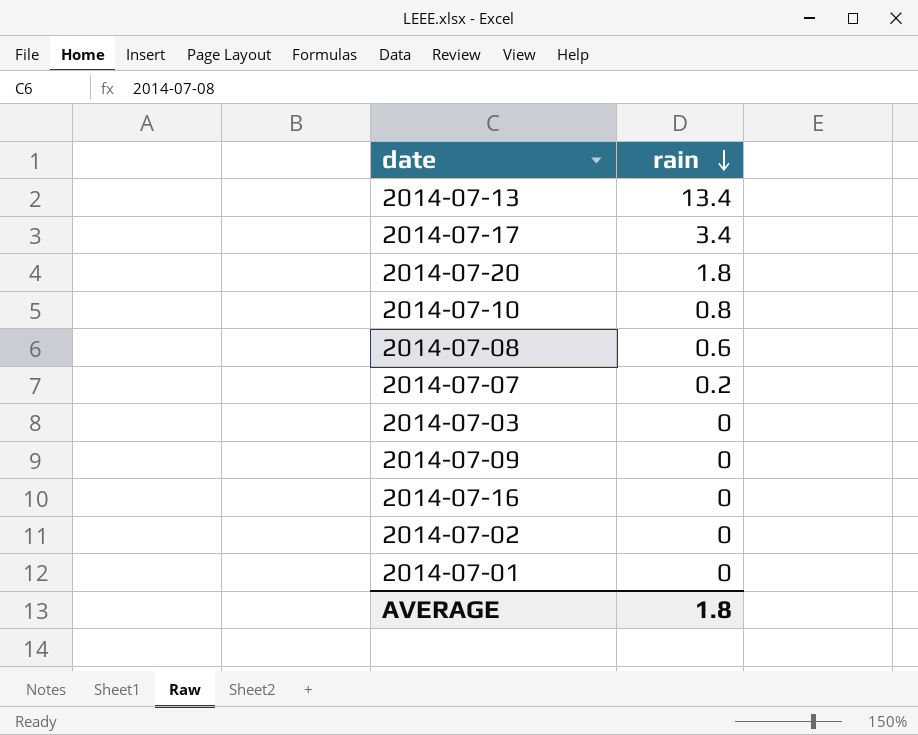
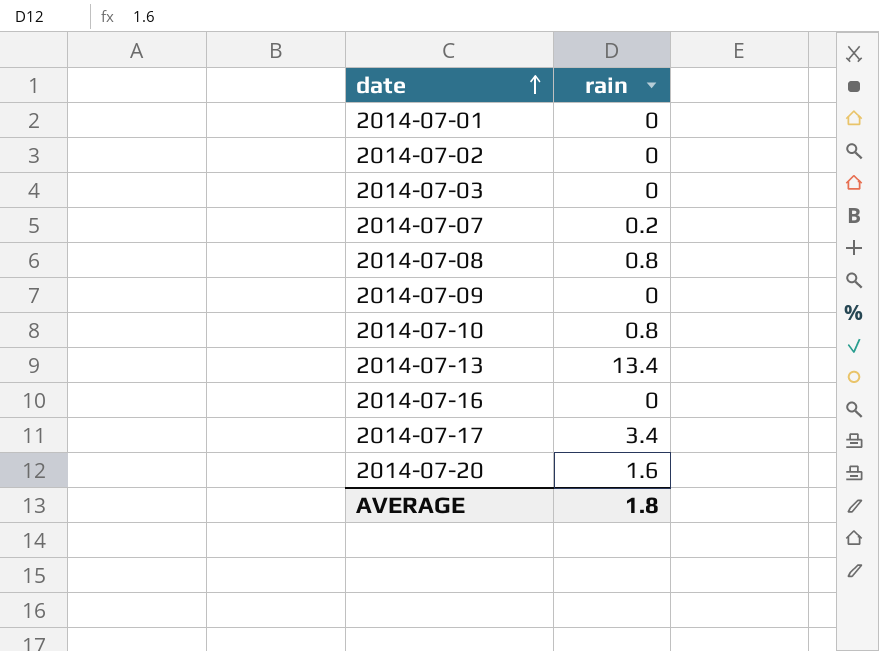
row order: rain descending -> date ascending
2014-07-08 | rain: 0.6 -> 0.8
2014-07-20 | rain: 1.8 -> 1.6

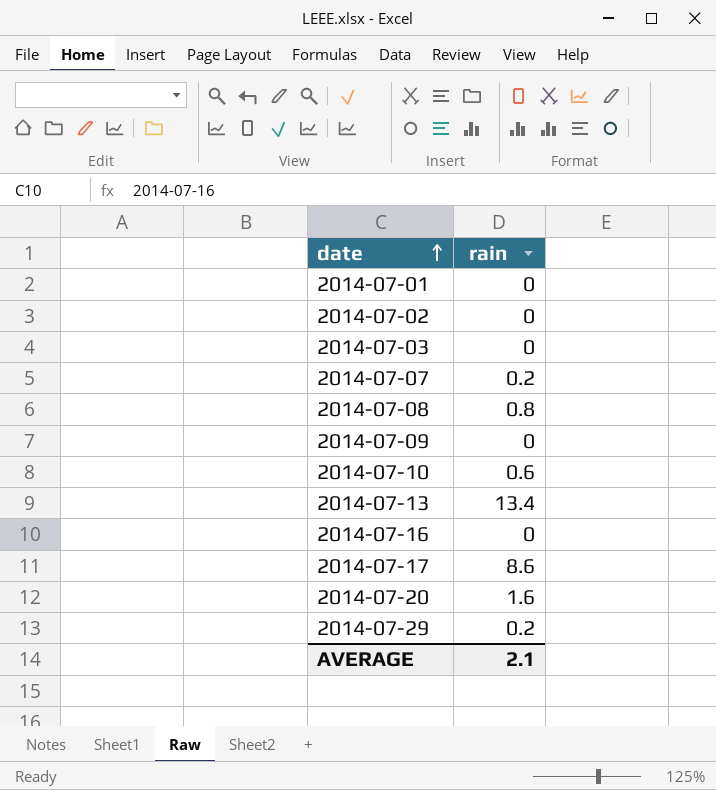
2014-07-10 | rain: 0.8 -> 0.6
2014-07-17 | rain: 3.4 -> 8.6
row 2014-07-29: none -> 0.2
AVERAGE | rain: 1.8 -> 2.1

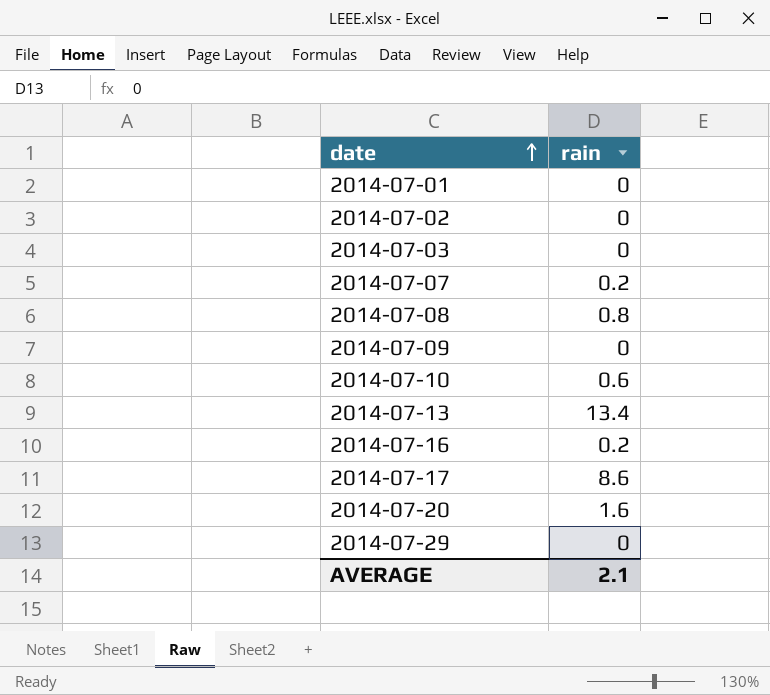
2014-07-16 | rain: 0 -> 0.2
2014-07-29 | rain: 0.2 -> 0

